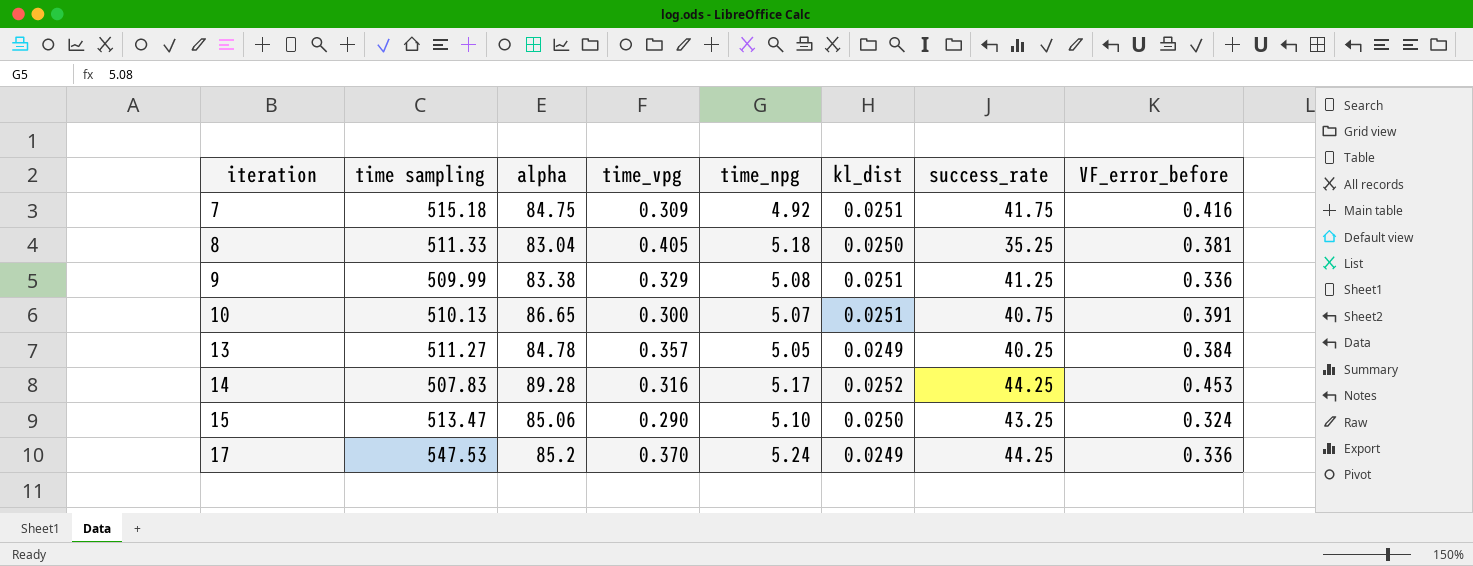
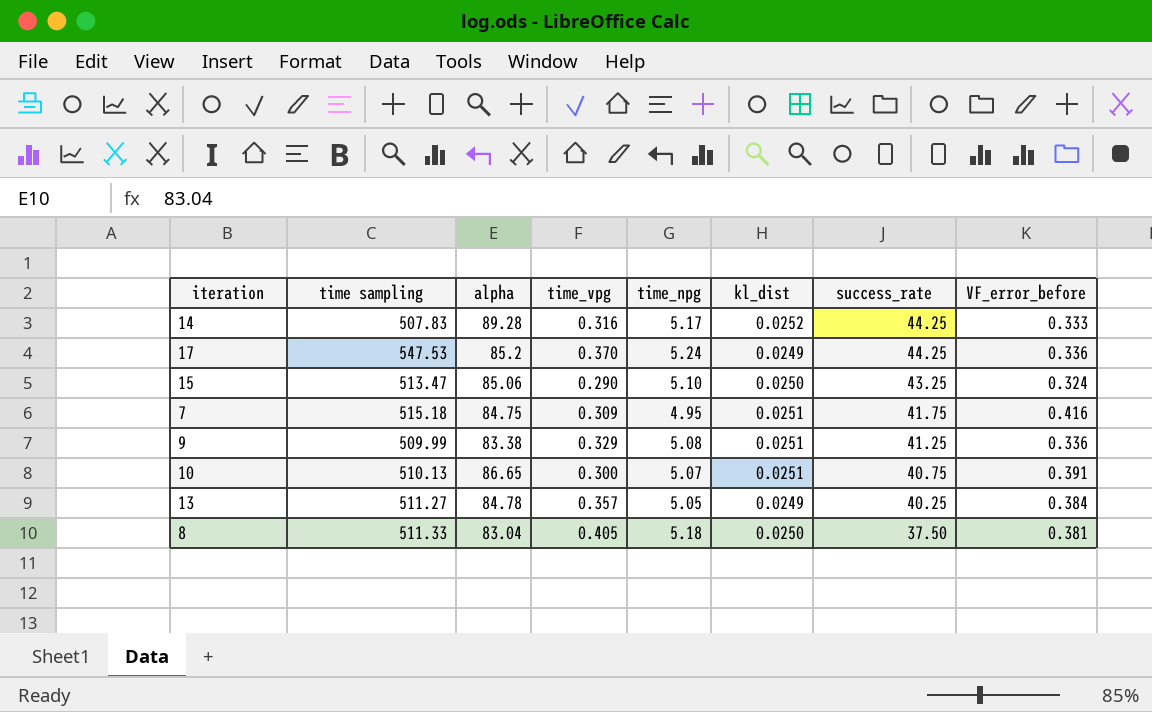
row order: iteration ascending -> success_rate descending
14 | VF_error_before: 0.453 -> 0.333
7 | time_npg: 4.92 -> 4.95
8 | success_rate: 35.25 -> 37.50

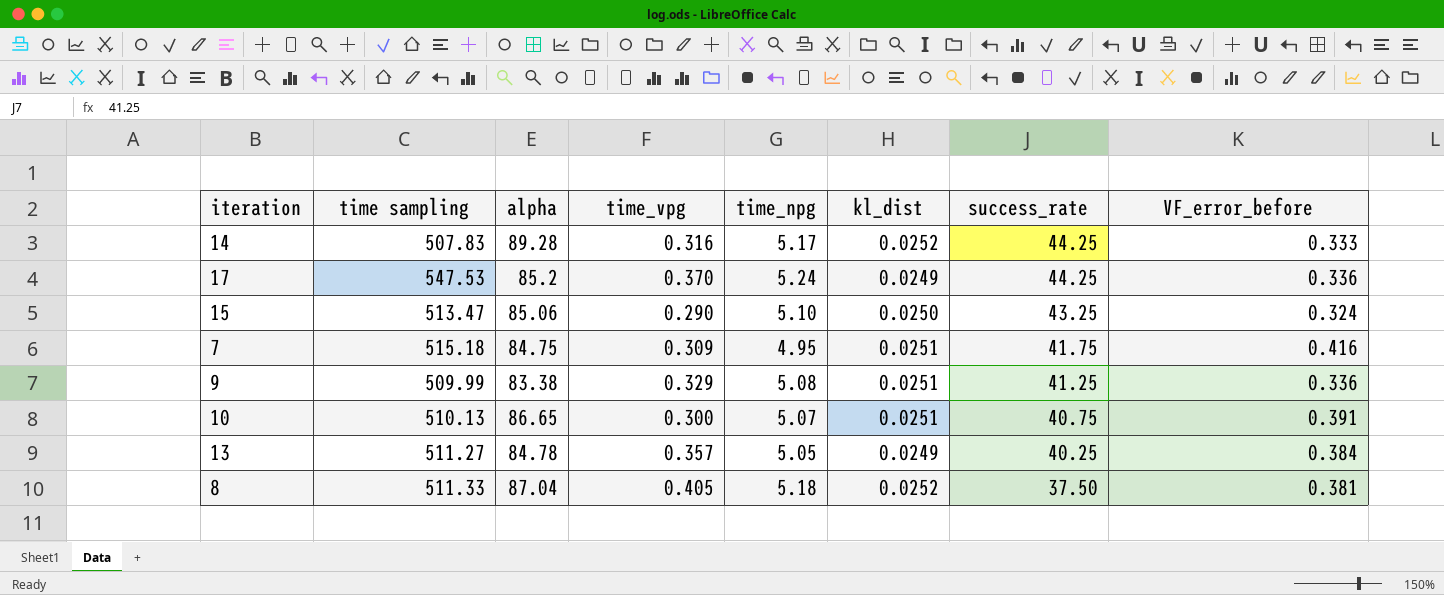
8 | alpha: 83.04 -> 87.04
8 | kl_dist: 0.0250 -> 0.0252

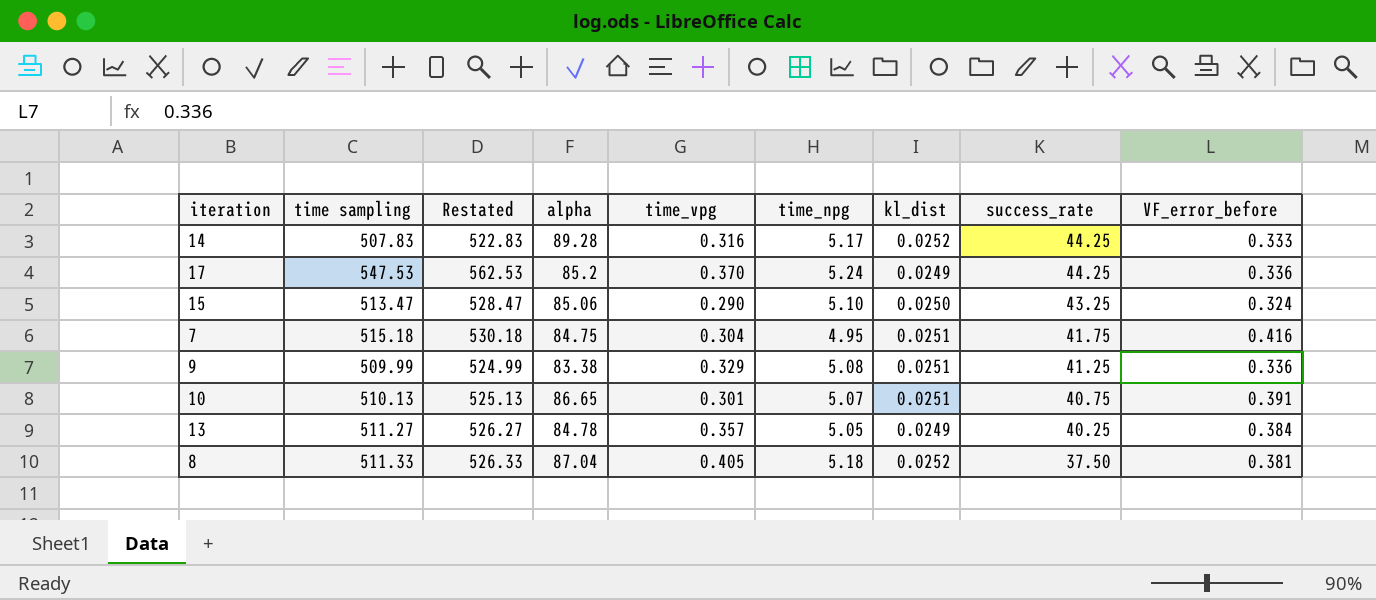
column Restated | formula: none -> [time sampling] + 15
7 | time_vpg: 0.309 -> 0.304
10 | time_vpg: 0.300 -> 0.301

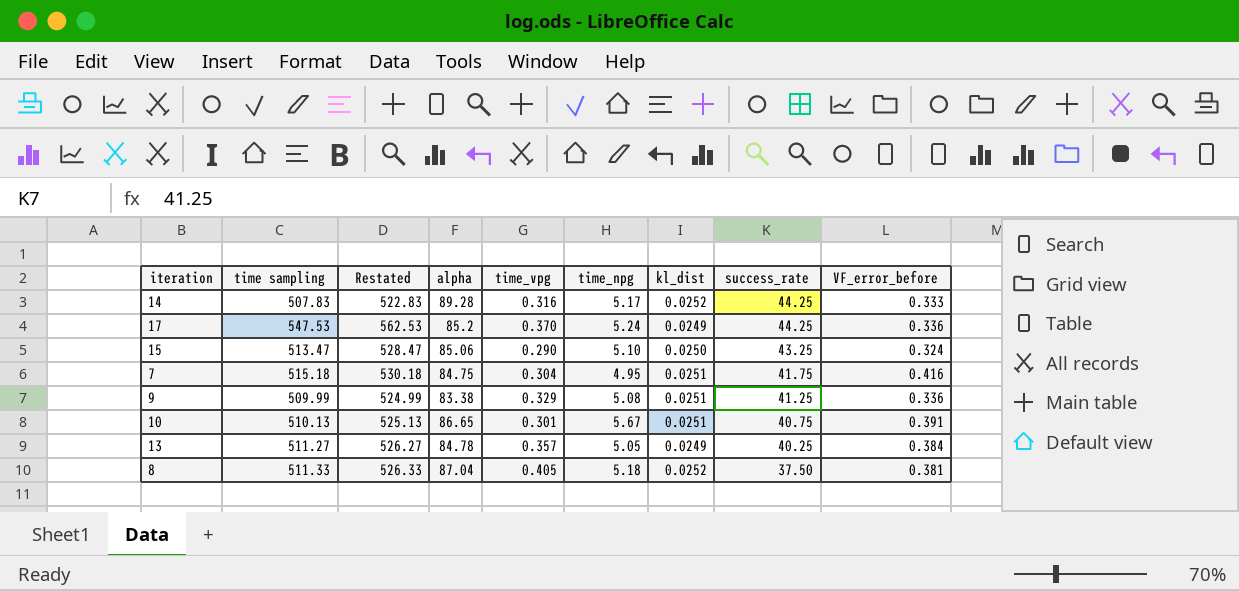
10 | time_npg: 5.07 -> 5.67

